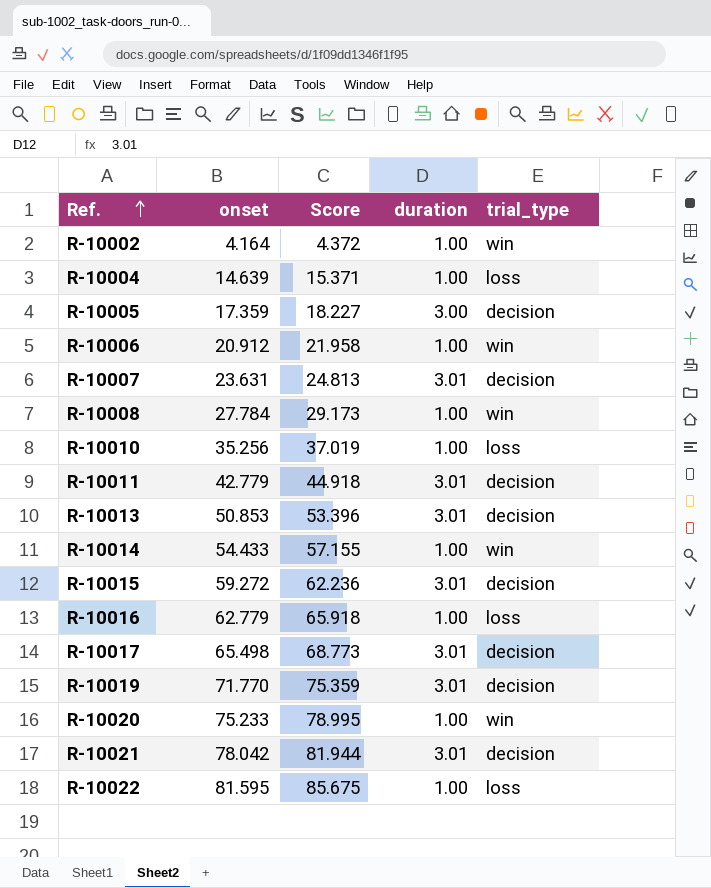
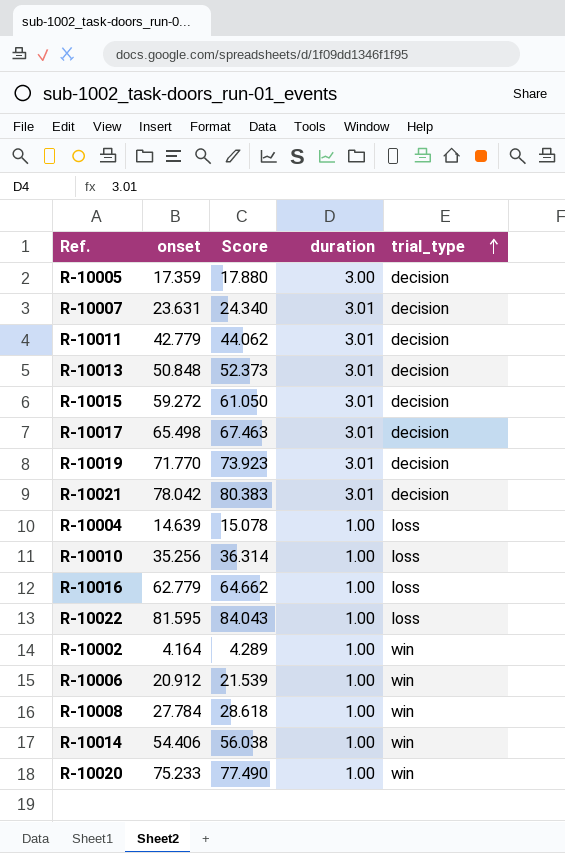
row order: Ref. ascending -> trial_type ascending
column Score | formula: [onset] * 1.05 -> [onset] * 1.03
R-10013 | onset: 50.853 -> 50.848
R-10014 | onset: 54.433 -> 54.406

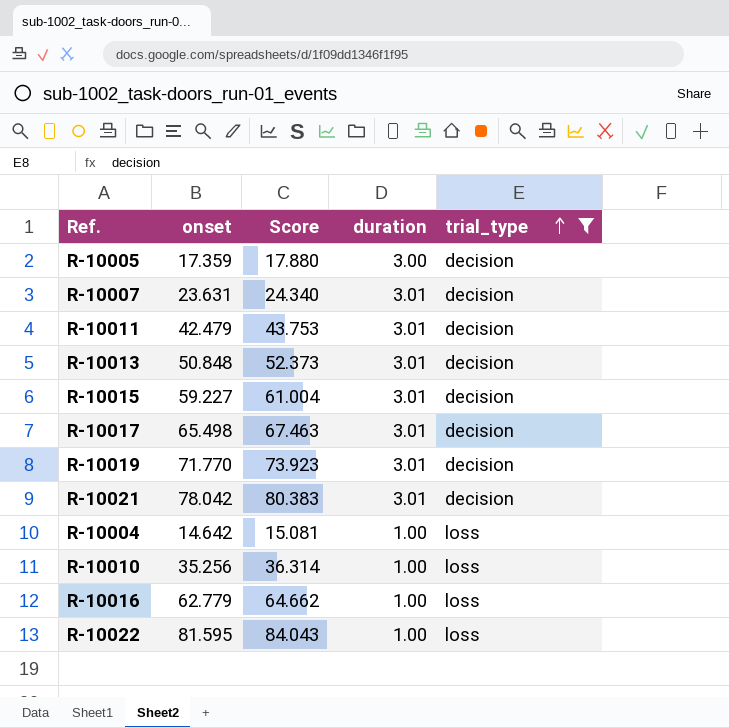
filter: none -> trial_type != win
R-10011 | onset: 42.779 -> 42.479
R-10011 | Score: 44.062 -> 43.753
R-10015 | onset: 59.272 -> 59.227
R-10015 | Score: 61.050 -> 61.004
R-10004 | onset: 14.639 -> 14.642
R-10004 | Score: 15.078 -> 15.081

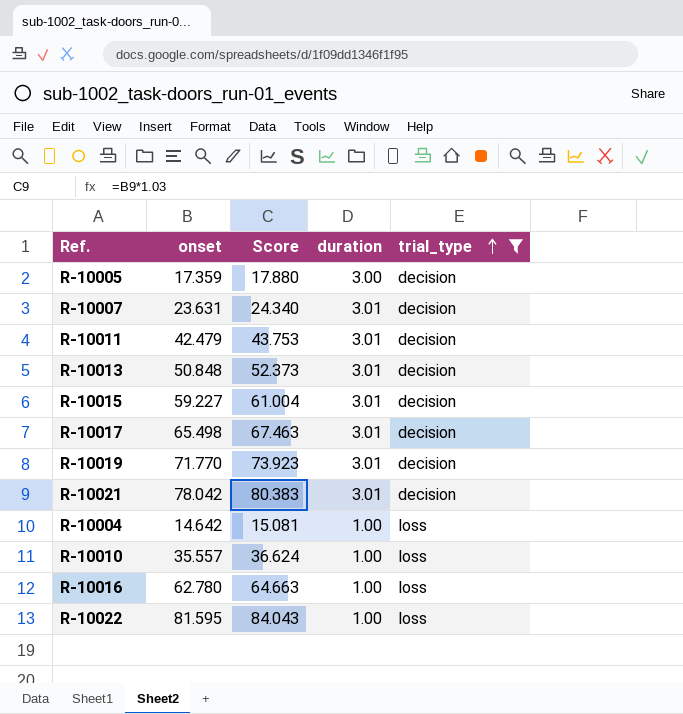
R-10010 | onset: 35.256 -> 35.557
R-10010 | Score: 36.314 -> 36.624
R-10016 | onset: 62.779 -> 62.780
R-10016 | Score: 64.662 -> 64.663

